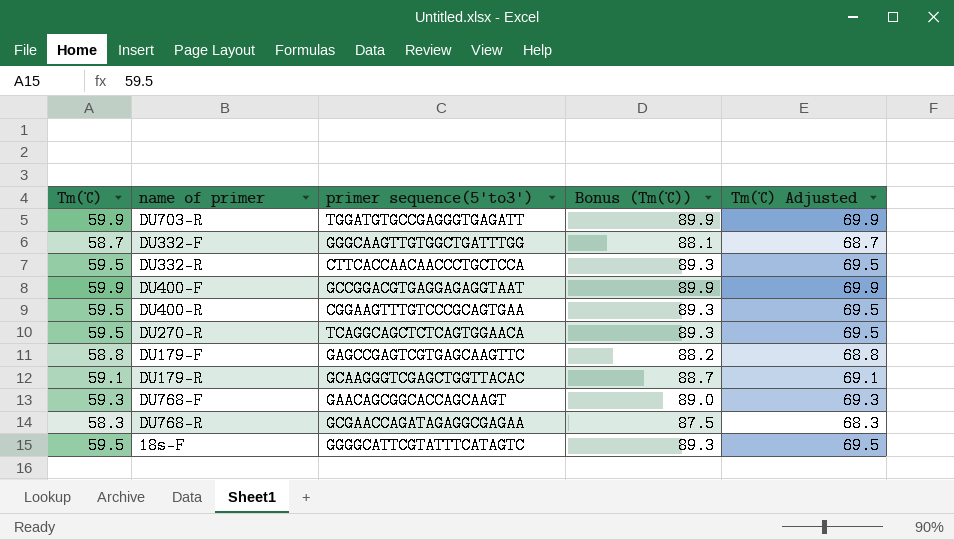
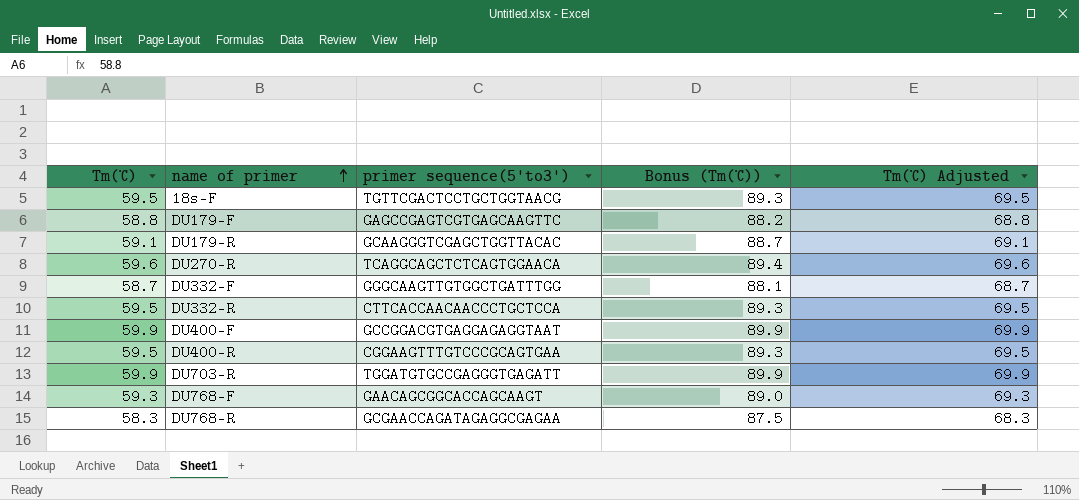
row order: none -> name of primer ascending
18s-F | primer sequence(5'to3'): GGGGCATTCGTATTTCATAGTC -> TGTTCGACTCCTGCTGGTAACG
DU270-R | Tm(℃): 59.5 -> 59.6
DU270-R | Bonus (Tm(℃)): 89.3 -> 89.4
DU270-R | Tm(℃) Adjusted: 69.5 -> 69.6

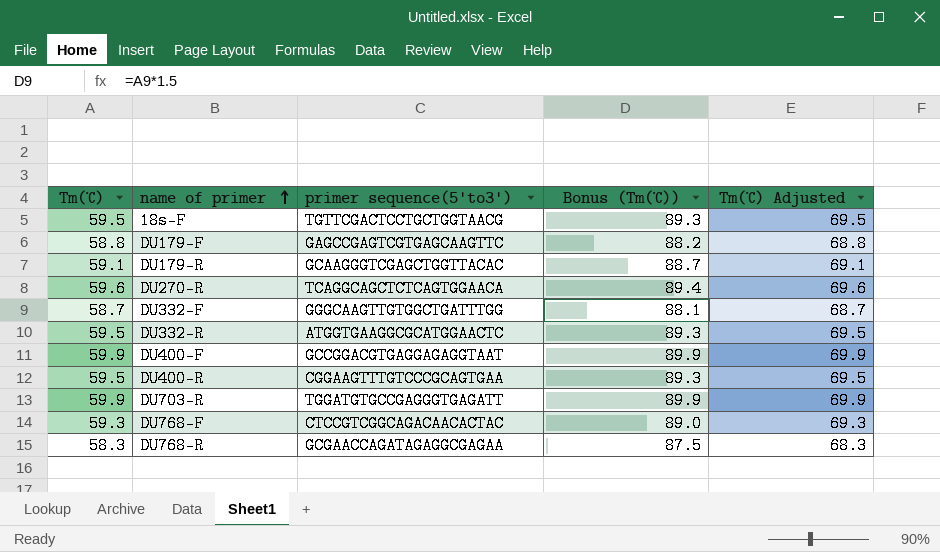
DU332-R | primer sequence(5'to3'): CTTCACCAACAACCCTGCTCCA -> ATGGTGAAGGCGCATGGAACTC
DU768-F | primer sequence(5'to3'): GAACAGCGGCACCAGCAAGT -> CTCCGTCGGCAGACAACACTAC

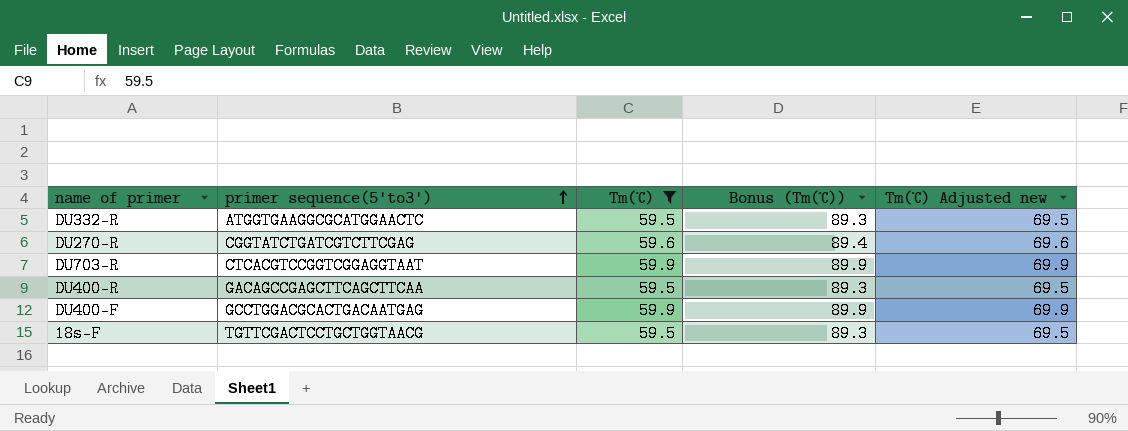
filter: none -> Tm(℃) >= 59.5
row order: name of primer ascending -> primer sequence(5'to3') ascending
column Tm(℃) | position: 1 -> 3
column name: Tm(℃) Adjusted -> Tm(℃) Adjusted new
DU270-R | primer sequence(5'to3'): TCAGGCAGCTCTCAGTGGAACA -> CGGTATCTGATCGTCTTCGAG
DU703-R | primer sequence(5'to3'): TGGATGTGCCGAGGGTGAGATT -> CTCACGTCCGGTCGGAGGTAAT
DU400-R | primer sequence(5'to3'): CGGAAGTTTGTCCCGCAGTGAA -> GACAGCCGAGCTTCAGCTTCAA
DU400-F | primer sequence(5'to3'): GCCGGACGTGAGGAGAGGTAAT -> GCCTGGACGCACTGACAATGAG

